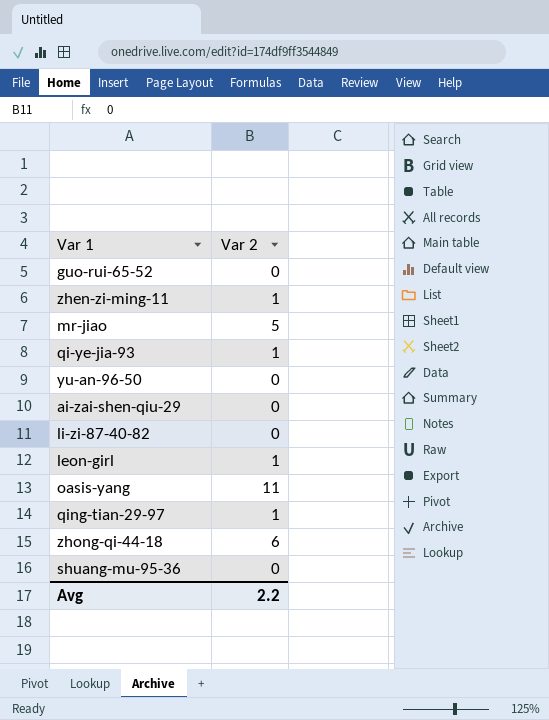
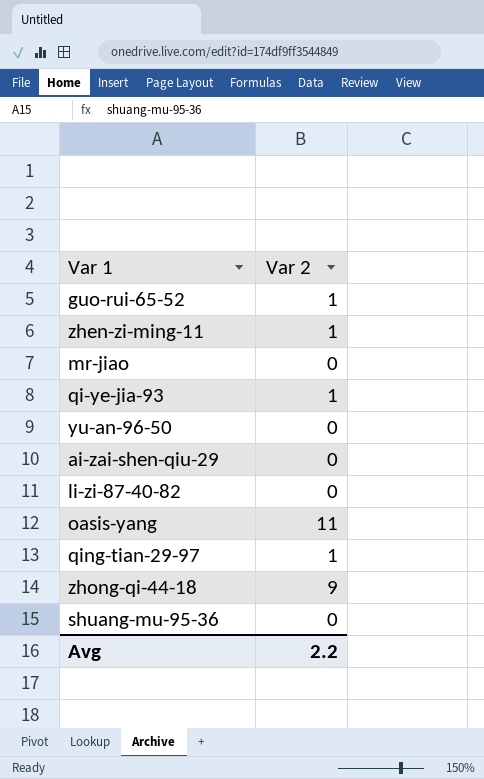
row leon-girl: 1 -> none
guo-rui-65-52 | Var 2: 0 -> 1
mr-jiao | Var 2: 5 -> 0
zhong-qi-44-18 | Var 2: 6 -> 9

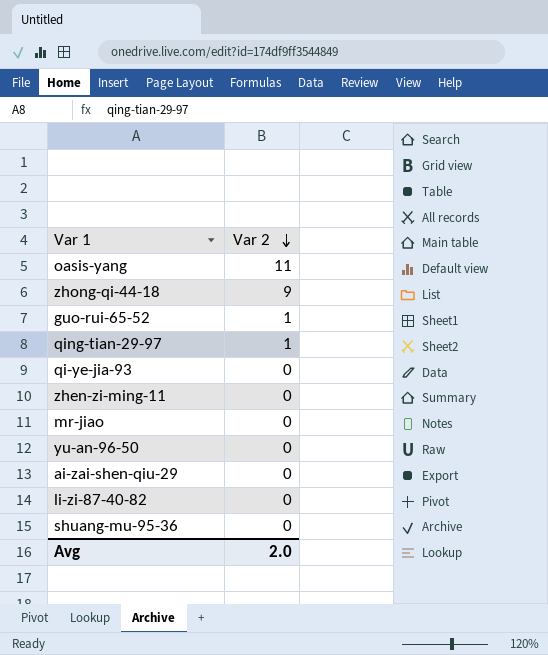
row order: none -> Var 2 descending
qi-ye-jia-93 | Var 2: 1 -> 0
zhen-zi-ming-11 | Var 2: 1 -> 0
Avg | Var 2: 2.2 -> 2.0

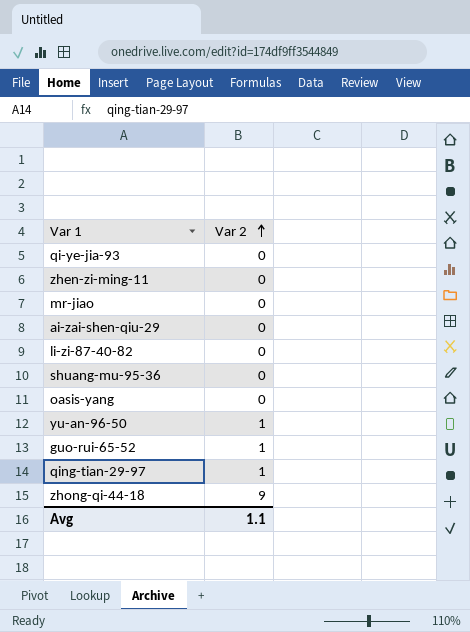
row order: Var 2 descending -> Var 2 ascending
oasis-yang | Var 2: 11 -> 0
yu-an-96-50 | Var 2: 0 -> 1
Avg | Var 2: 2.0 -> 1.1

